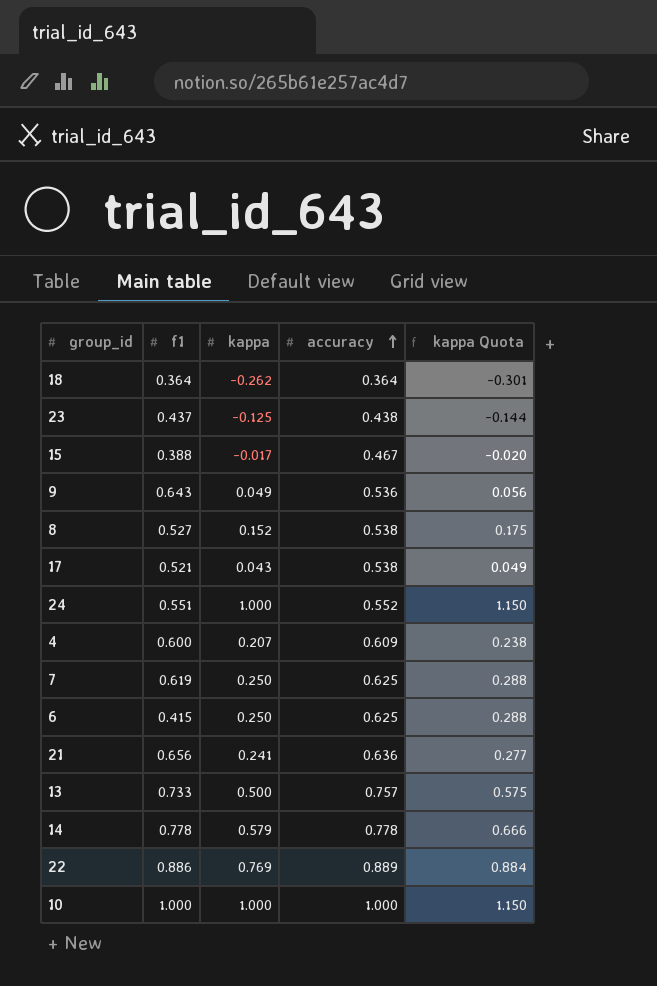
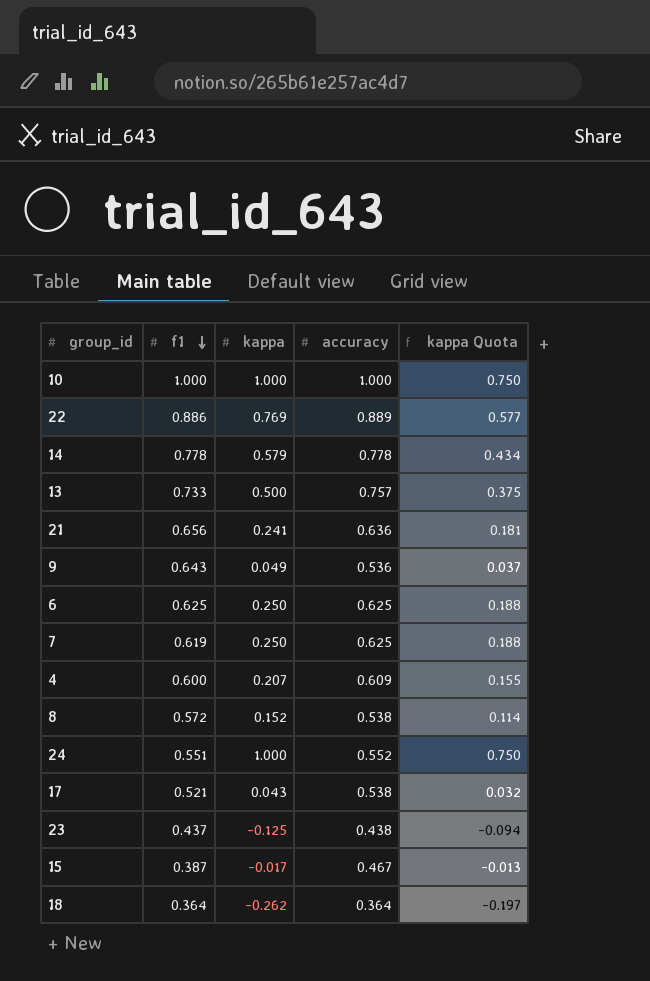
row order: accuracy ascending -> f1 descending
column kappa Quota | formula: [kappa] * 1.15 -> [kappa] * 0.75
6 | f1: 0.415 -> 0.625
8 | f1: 0.527 -> 0.572
15 | f1: 0.388 -> 0.387

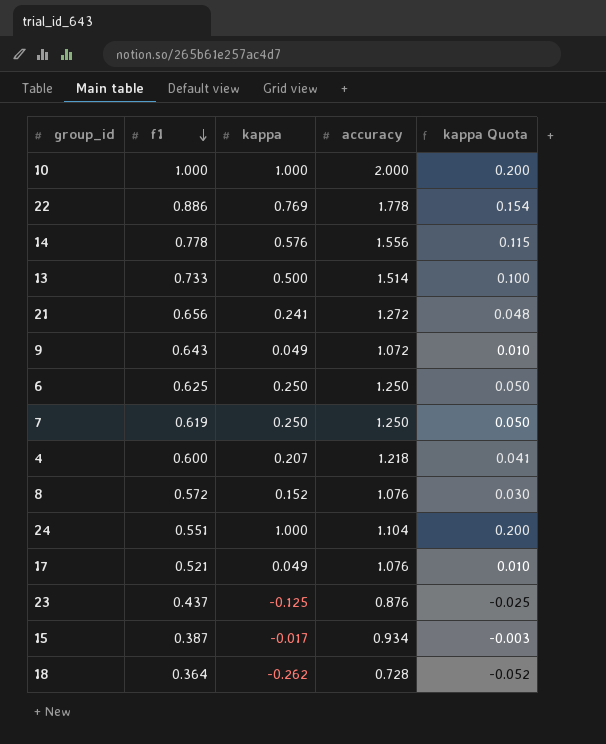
column kappa Quota | formula: [kappa] * 0.75 -> [kappa] * 0.2
10 | accuracy: 1.000 -> 2.000
22 | accuracy: 0.889 -> 1.778
14 | kappa: 0.579 -> 0.576
14 | accuracy: 0.778 -> 1.556
13 | accuracy: 0.757 -> 1.514
21 | accuracy: 0.636 -> 1.272
9 | accuracy: 0.536 -> 1.072
6 | accuracy: 0.625 -> 1.250
7 | accuracy: 0.625 -> 1.250
4 | accuracy: 0.609 -> 1.218
8 | accuracy: 0.538 -> 1.076
24 | accuracy: 0.552 -> 1.104
17 | kappa: 0.043 -> 0.049
17 | accuracy: 0.538 -> 1.076
23 | accuracy: 0.438 -> 0.876
15 | accuracy: 0.467 -> 0.934
18 | accuracy: 0.364 -> 0.728

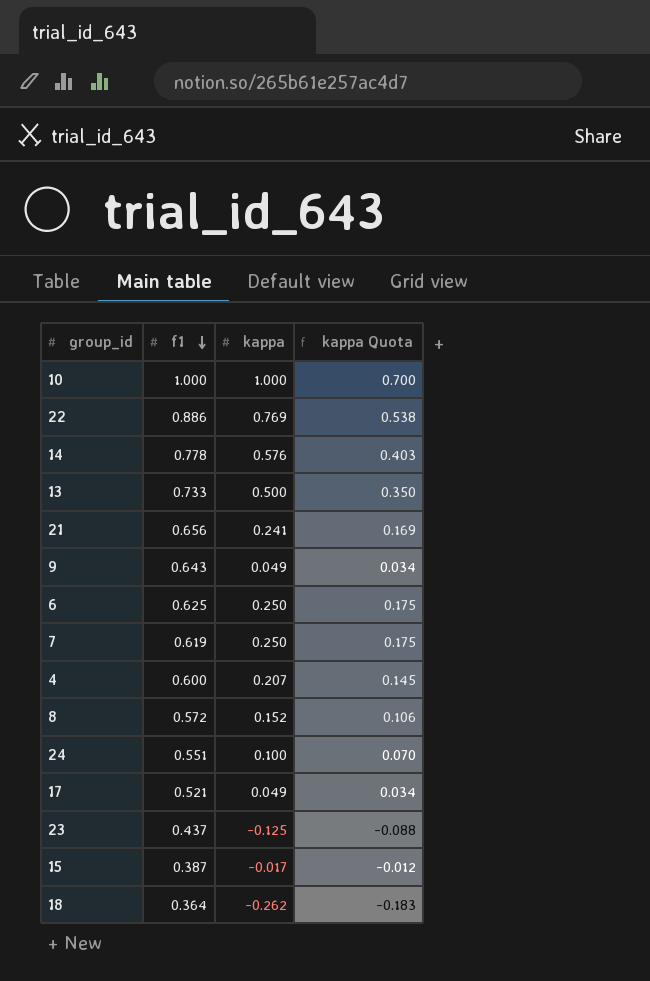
column accuracy | position: 4 -> none
column kappa Quota | formula: [kappa] * 0.2 -> [kappa] * 0.7
24 | kappa: 1.000 -> 0.100

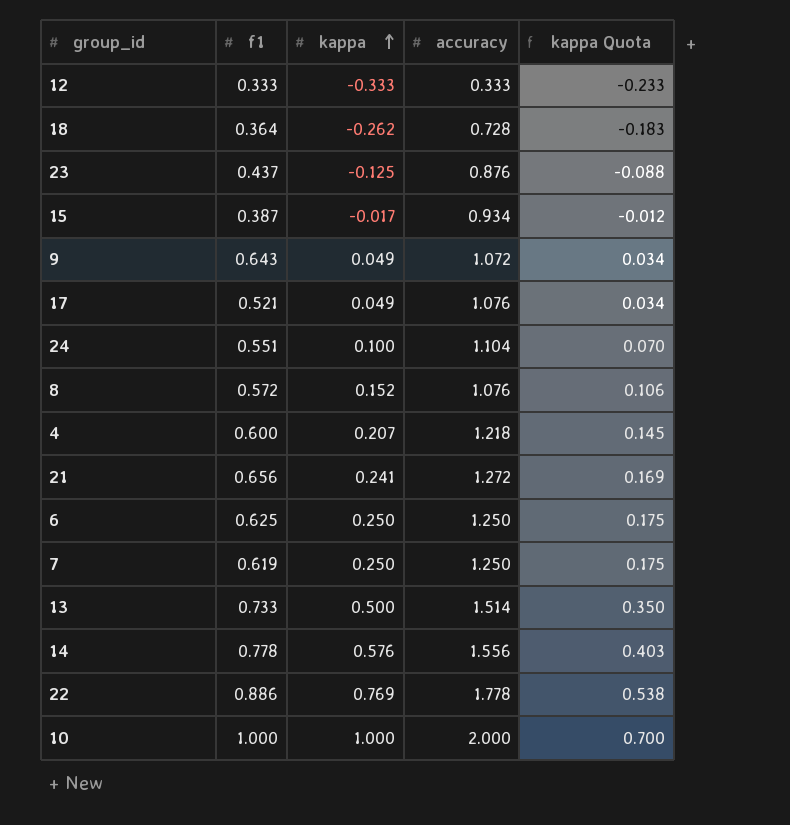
row order: f1 descending -> kappa ascending
column accuracy | position: none -> 4
row 12: none -> 0.333 | -0.333 | 0.333 | -0.233

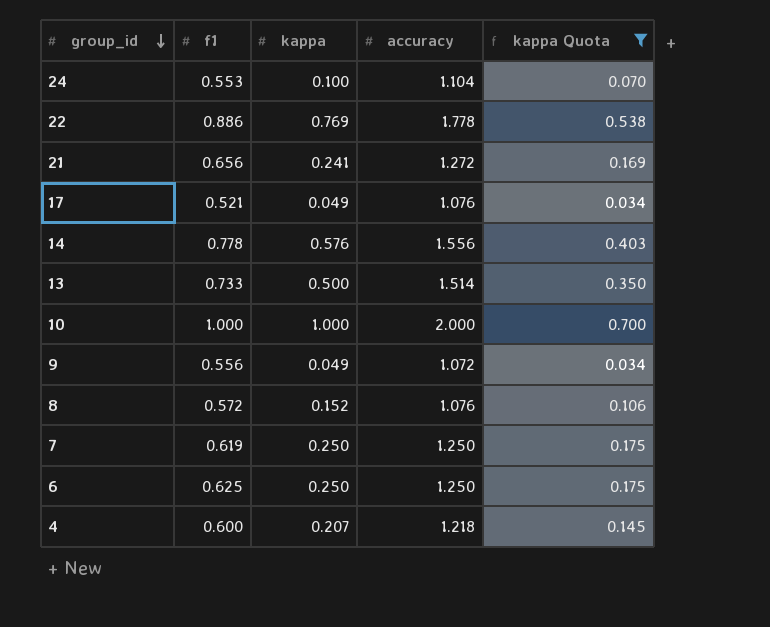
filter: none -> kappa Quota >= 0.034
row order: kappa ascending -> group_id descending
24 | f1: 0.551 -> 0.553
9 | f1: 0.643 -> 0.556

